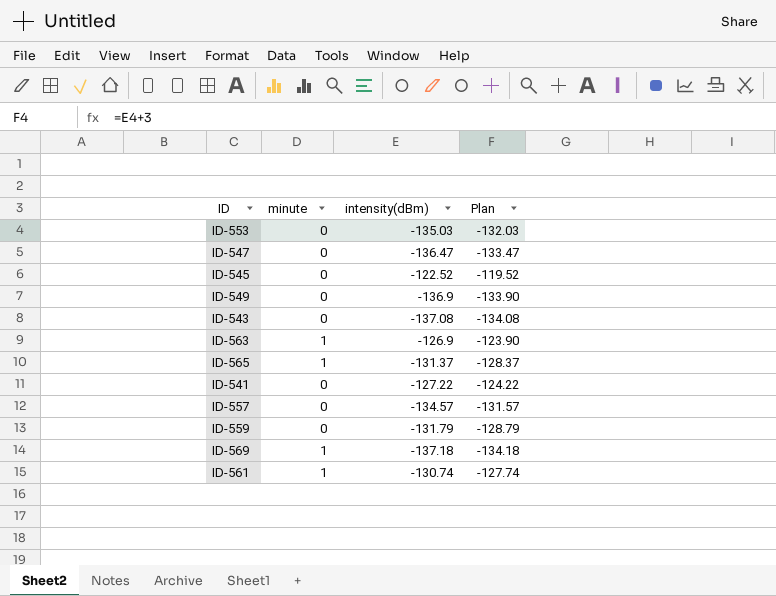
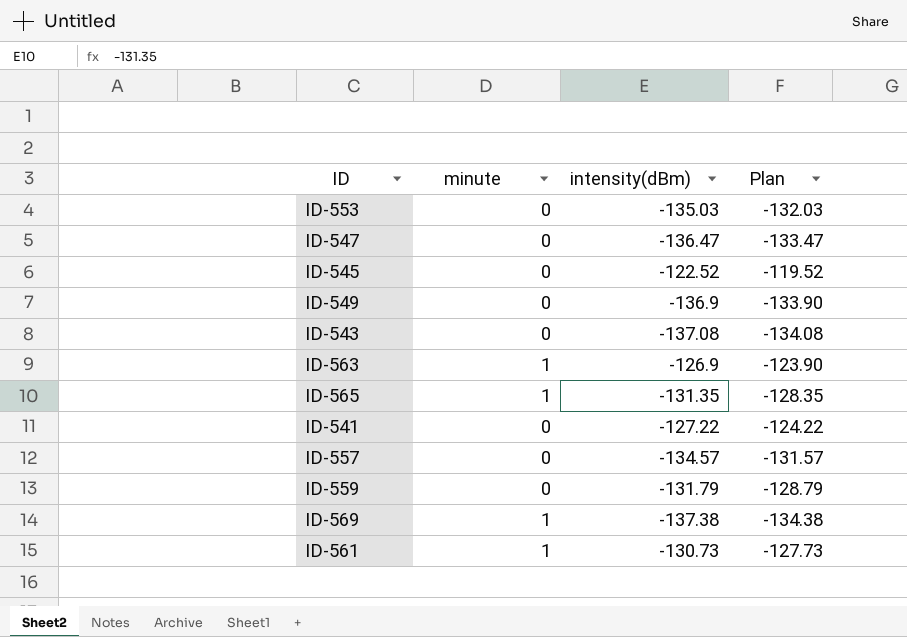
ID-565 | intensity(dBm): -131.37 -> -131.35
ID-565 | Plan: -128.37 -> -128.35
ID-569 | intensity(dBm): -137.18 -> -137.38
ID-569 | Plan: -134.18 -> -134.38
ID-561 | intensity(dBm): -130.74 -> -130.73
ID-561 | Plan: -127.74 -> -127.73

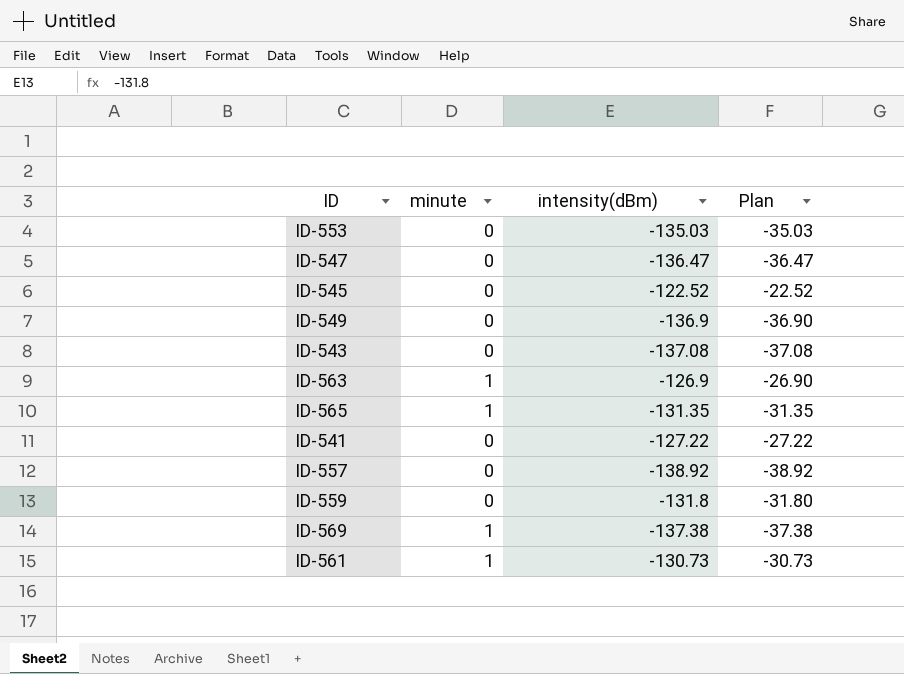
column Plan | formula: [intensity(dBm)] + 3 -> [intensity(dBm)] + 100
ID-557 | intensity(dBm): -134.57 -> -138.92
ID-559 | intensity(dBm): -131.79 -> -131.8

